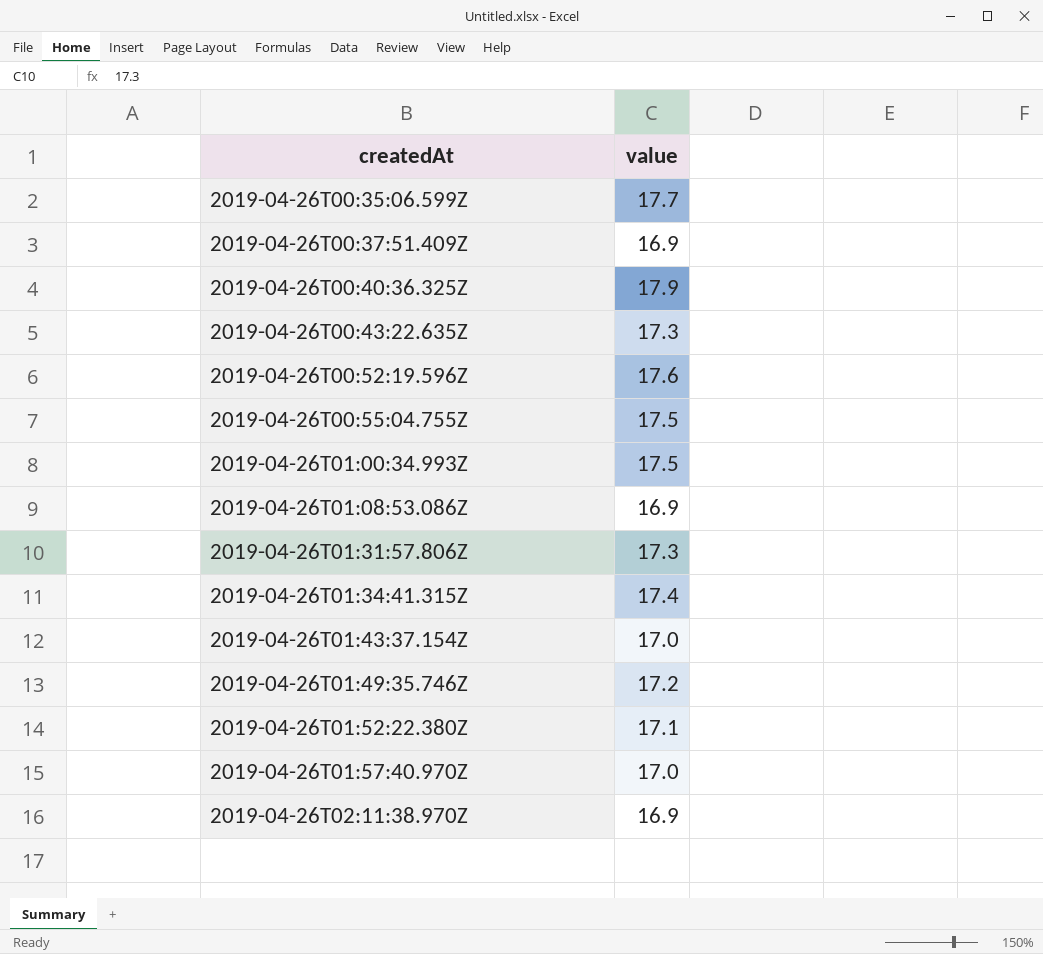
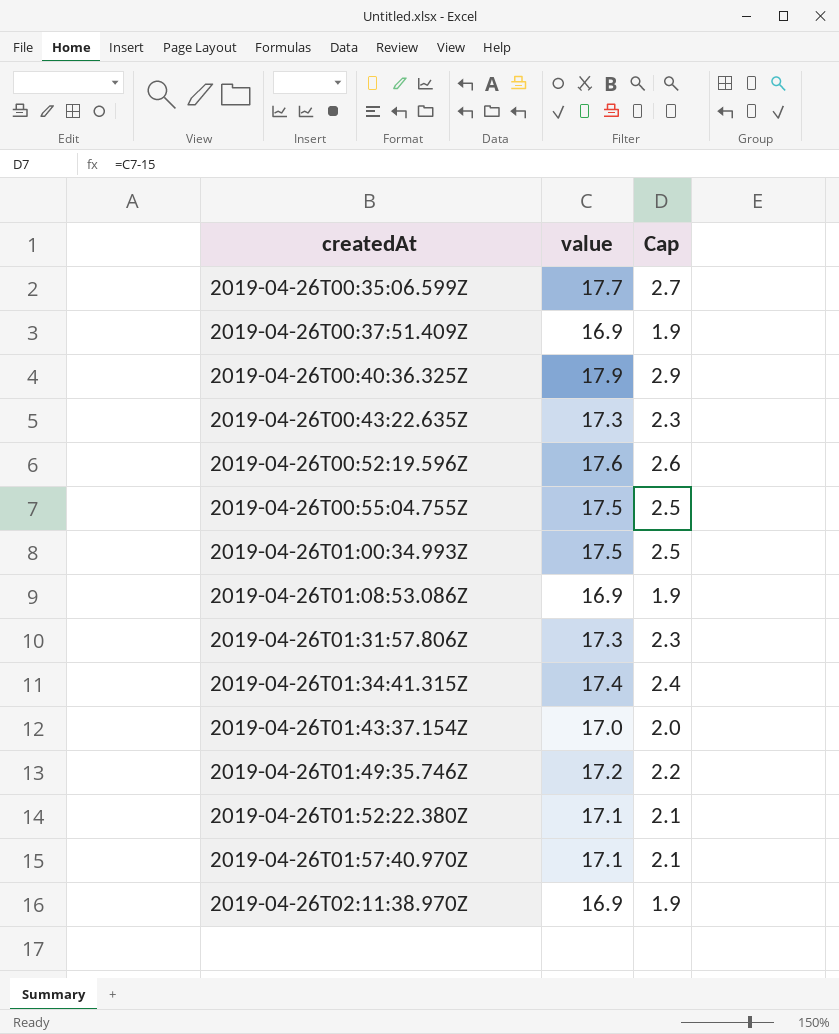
column Cap | formula: none -> [value] - 15
2019-04-26T01:57:40.970Z | value: 17.0 -> 17.1

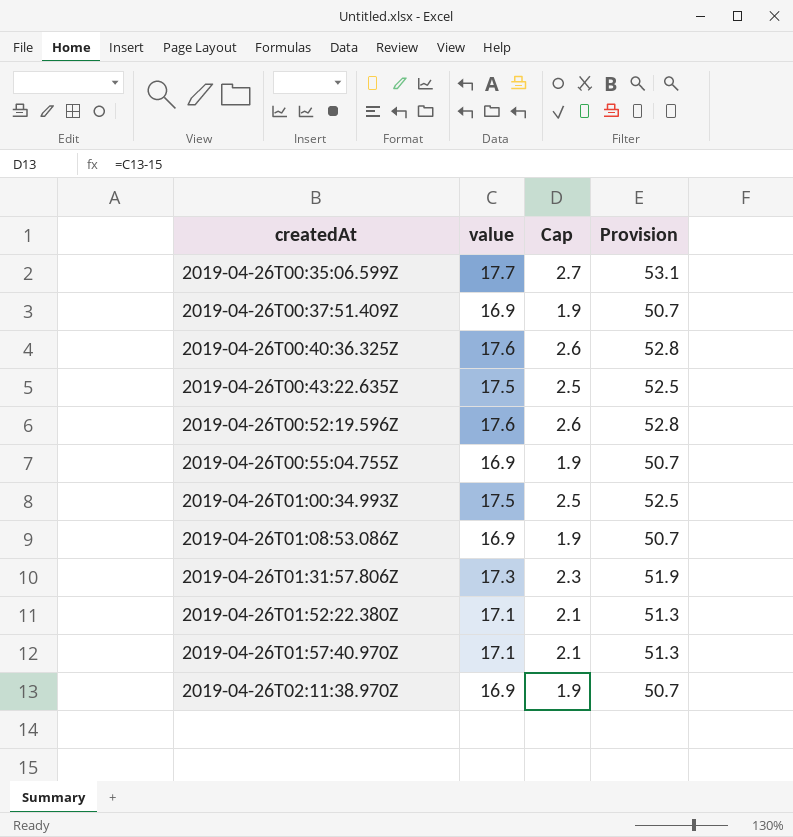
column Provision | formula: none -> [value] * 3
row 2019-04-26T01:34:41.315Z: 17.4 | 2.4 -> none
row 2019-04-26T01:43:37.154Z: 17.0 | 2.0 -> none
row 2019-04-26T01:49:35.746Z: 17.2 | 2.2 -> none
2019-04-26T00:40:36.325Z | value: 17.9 -> 17.6
2019-04-26T00:40:36.325Z | Cap: 2.9 -> 2.6
2019-04-26T00:43:22.635Z | value: 17.3 -> 17.5
2019-04-26T00:43:22.635Z | Cap: 2.3 -> 2.5
2019-04-26T00:55:04.755Z | value: 17.5 -> 16.9
2019-04-26T00:55:04.755Z | Cap: 2.5 -> 1.9

